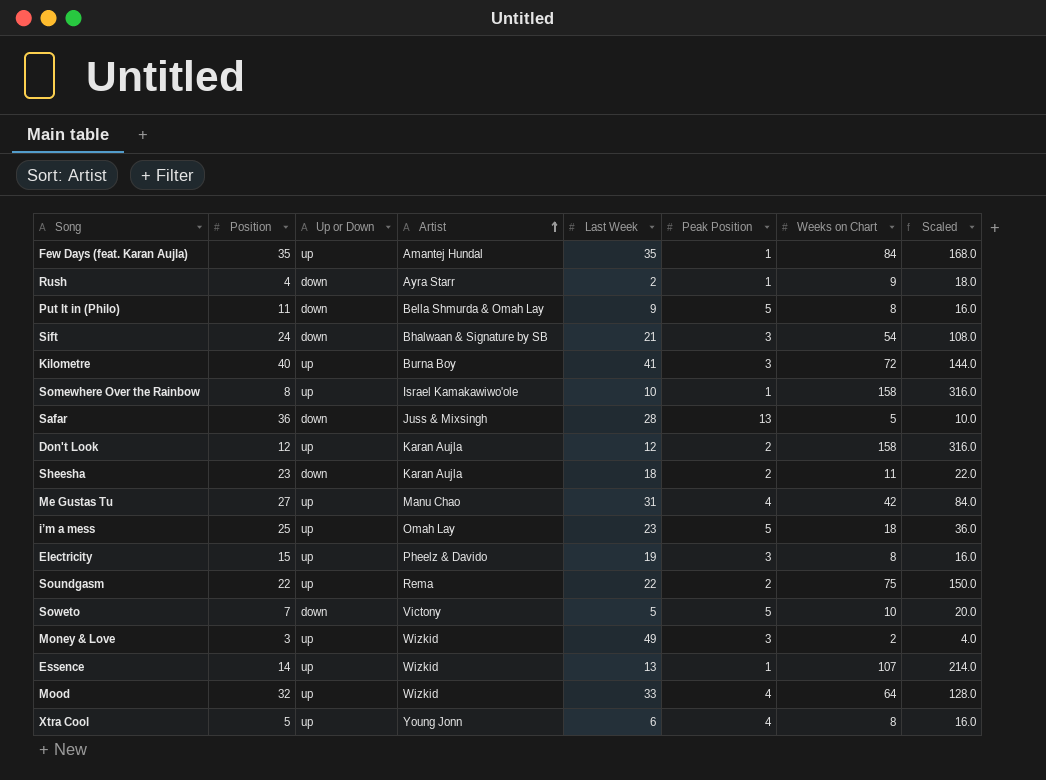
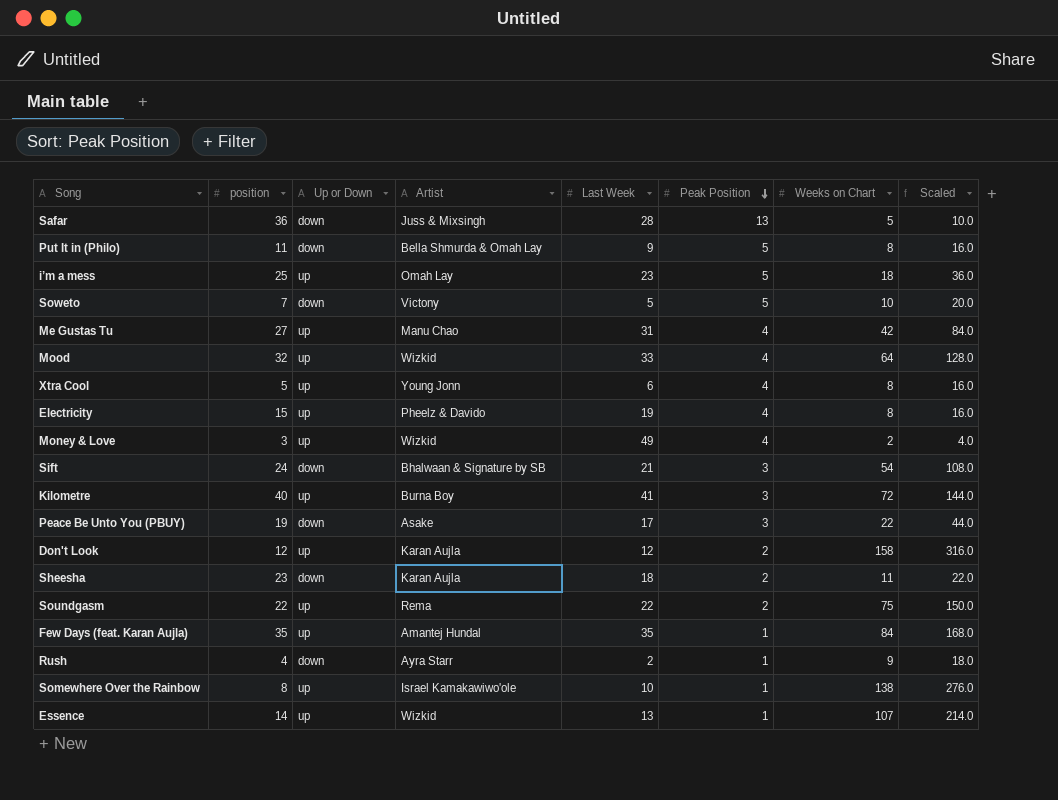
row order: Artist ascending -> Peak Position descending
column name: Position -> position
Electricity | Peak Position: 3 -> 4
Money & Love | Peak Position: 3 -> 4
row Peace Be Unto You (PBUY): none -> 19 | down | Asake | 17 | 3 | 22 | 44.0
Somewhere Over the Rainbow | Weeks on Chart: 158 -> 138
Somewhere Over the Rainbow | Scaled: 316.0 -> 276.0

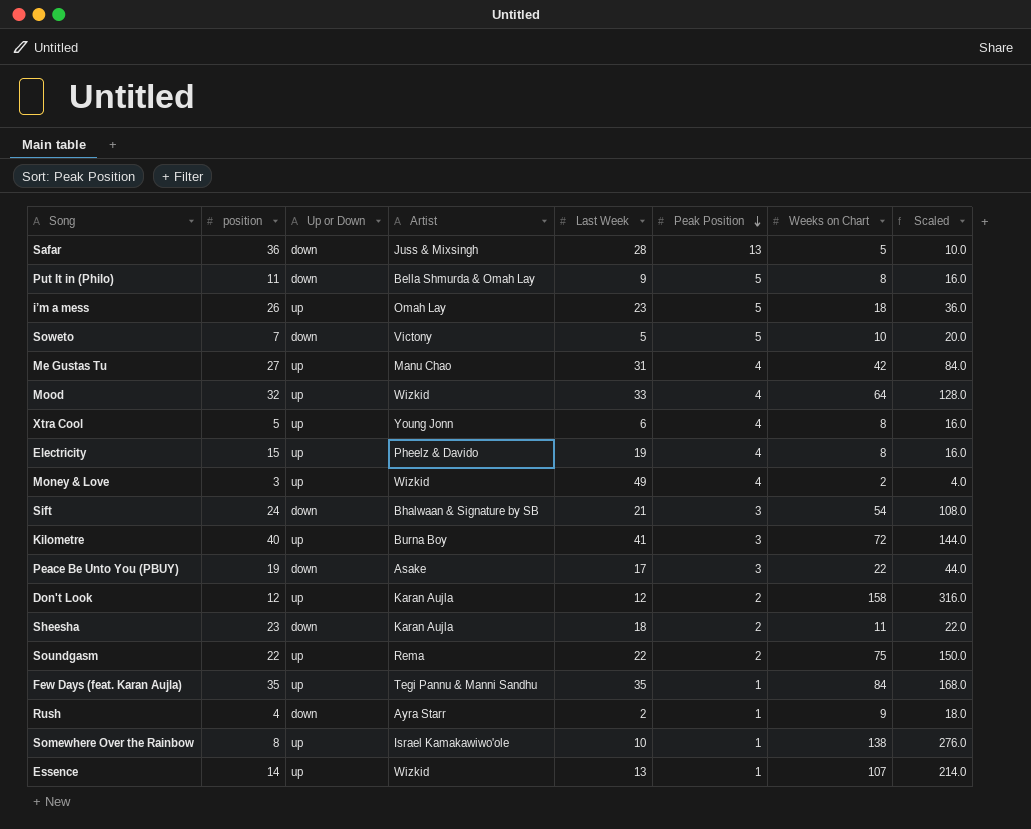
i’m a mess | position: 25 -> 26
Few Days (feat. Karan Aujla) | Artist: Amantej Hundal -> Tegi Pannu & Manni Sandhu

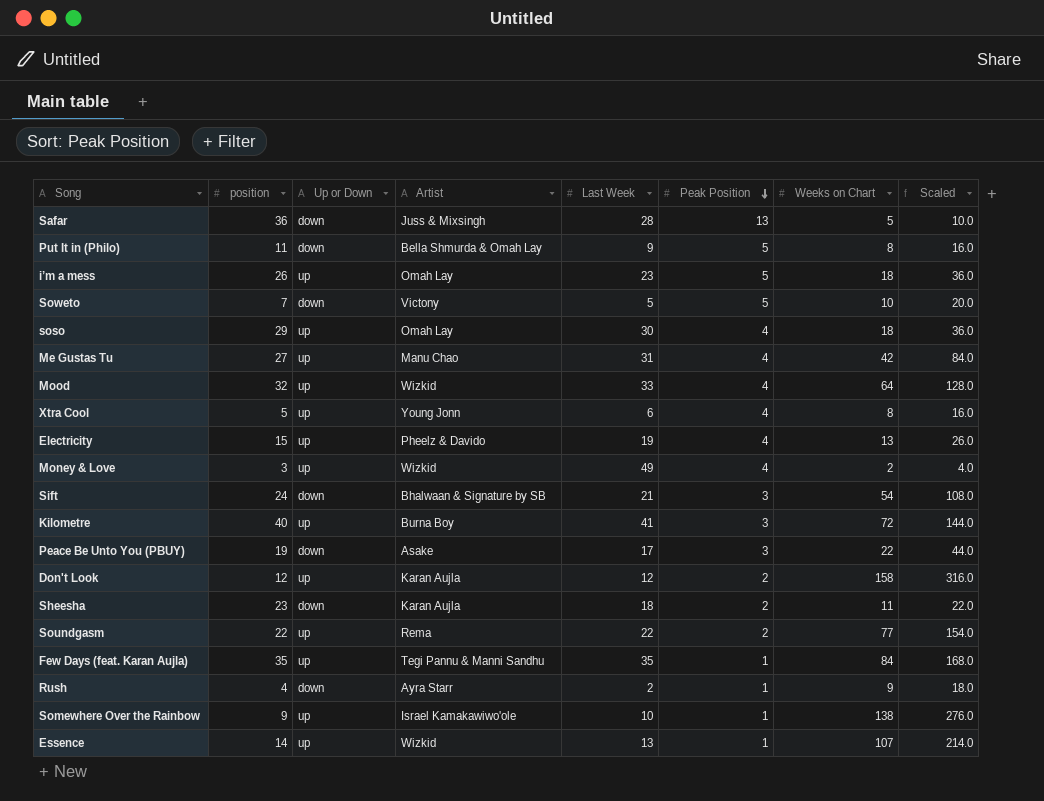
row soso: none -> 29 | up | Omah Lay | 30 | 4 | 18 | 36.0
Electricity | Weeks on Chart: 8 -> 13
Electricity | Scaled: 16.0 -> 26.0
Soundgasm | Weeks on Chart: 75 -> 77
Soundgasm | Scaled: 150.0 -> 154.0
Somewhere Over the Rainbow | position: 8 -> 9

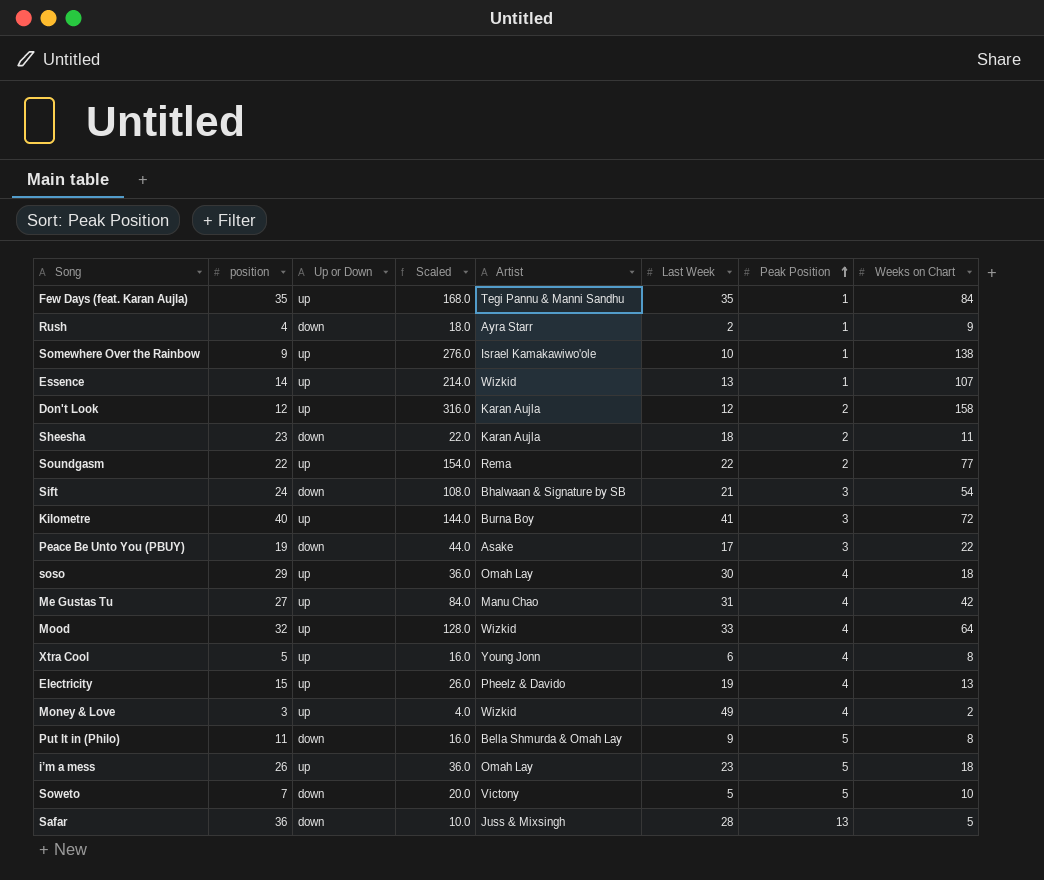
row order: Peak Position descending -> Peak Position ascending
column Scaled | position: 8 -> 4

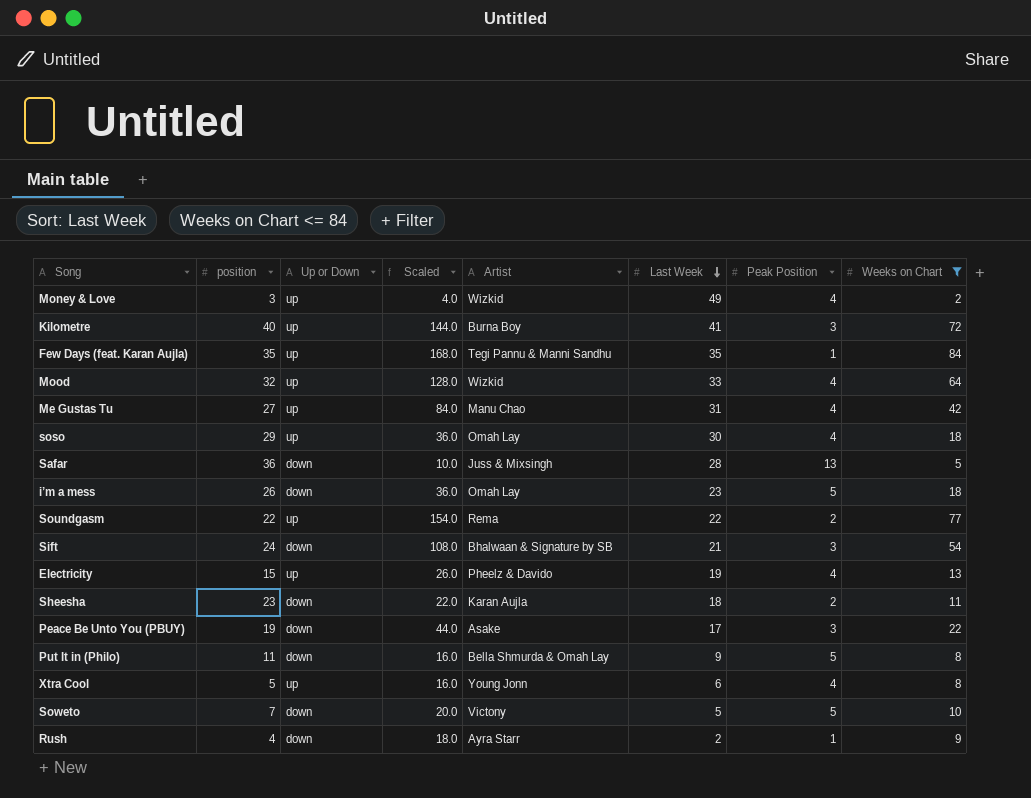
filter: none -> Weeks on Chart <= 84
row order: Peak Position ascending -> Last Week descending
i’m a mess | Up or Down: up -> down

